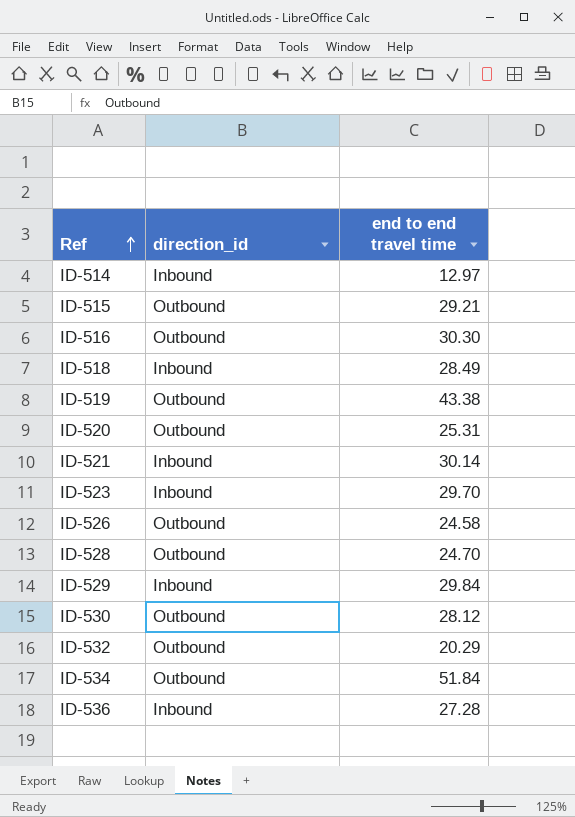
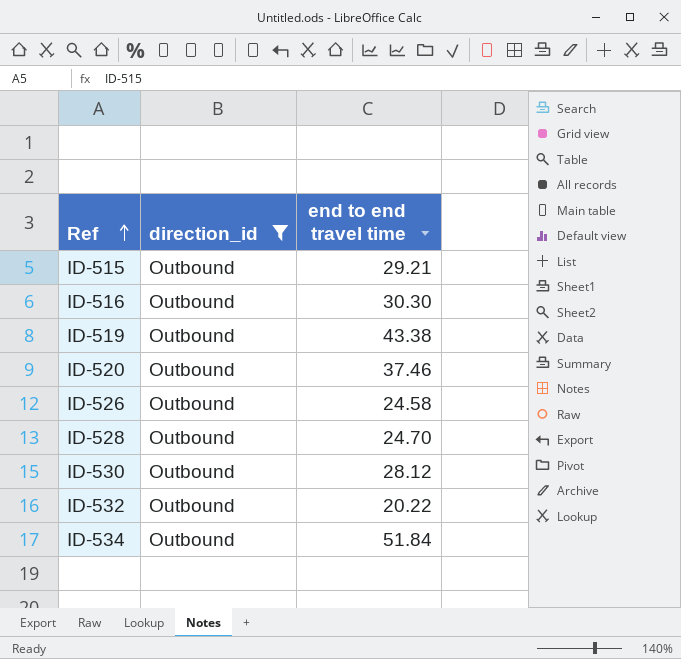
filter: none -> direction_id = Outbound
ID-520 | end to end travel time: 25.31 -> 37.46
ID-532 | end to end travel time: 20.29 -> 20.22

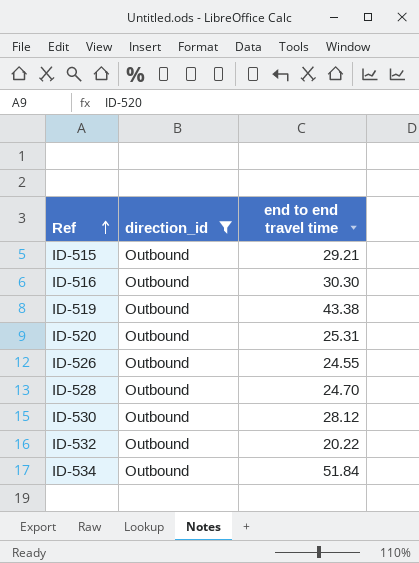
ID-520 | end to end travel time: 37.46 -> 25.31
ID-526 | end to end travel time: 24.58 -> 24.55

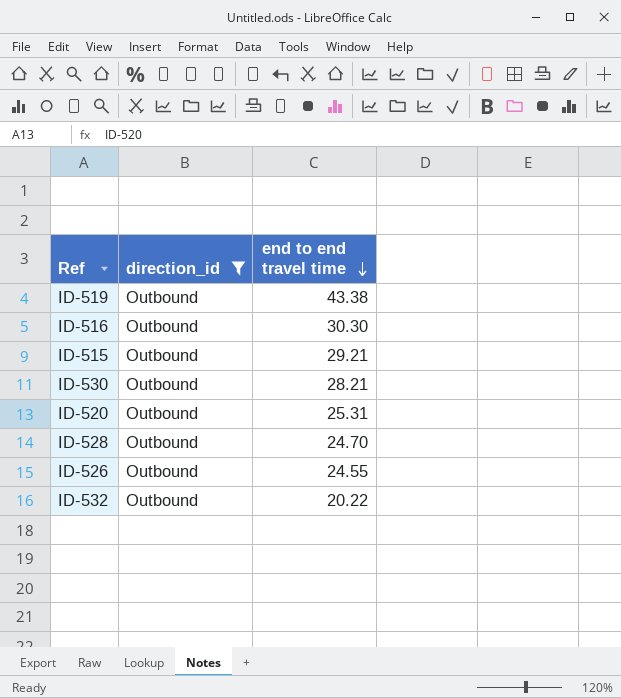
row order: Ref ascending -> end to end travel time descending
row ID-534: Outbound | 51.84 -> none
ID-530 | end to end travel time: 28.12 -> 28.21

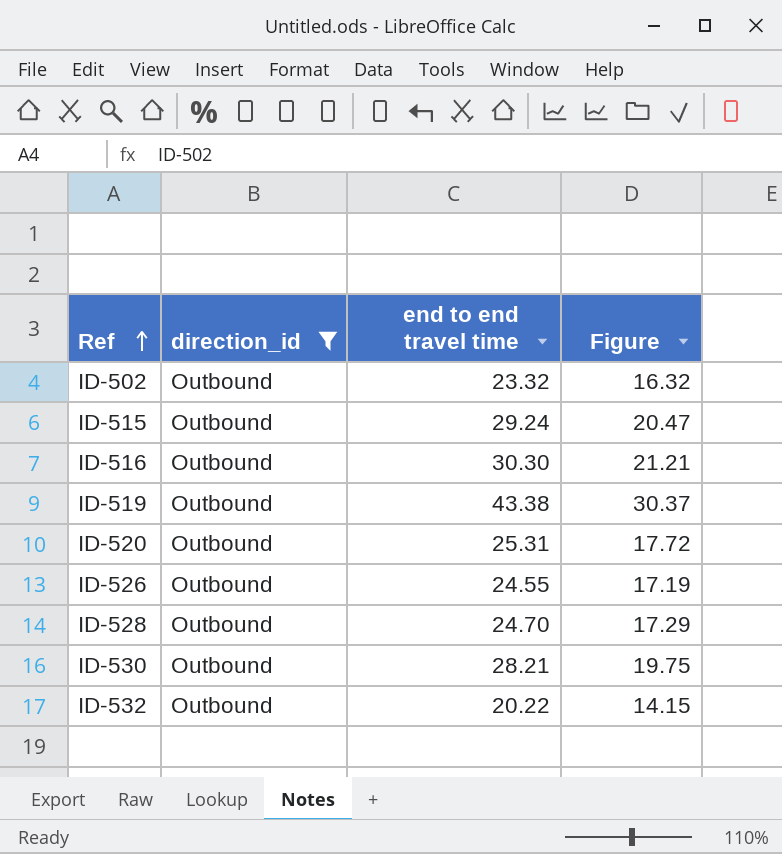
row order: end to end travel time descending -> Ref ascending
column Figure | formula: none -> [end to end travel time] * 0.7
row ID-502: none -> Outbound | 23.32 | 16.32
ID-515 | end to end travel time: 29.21 -> 29.24

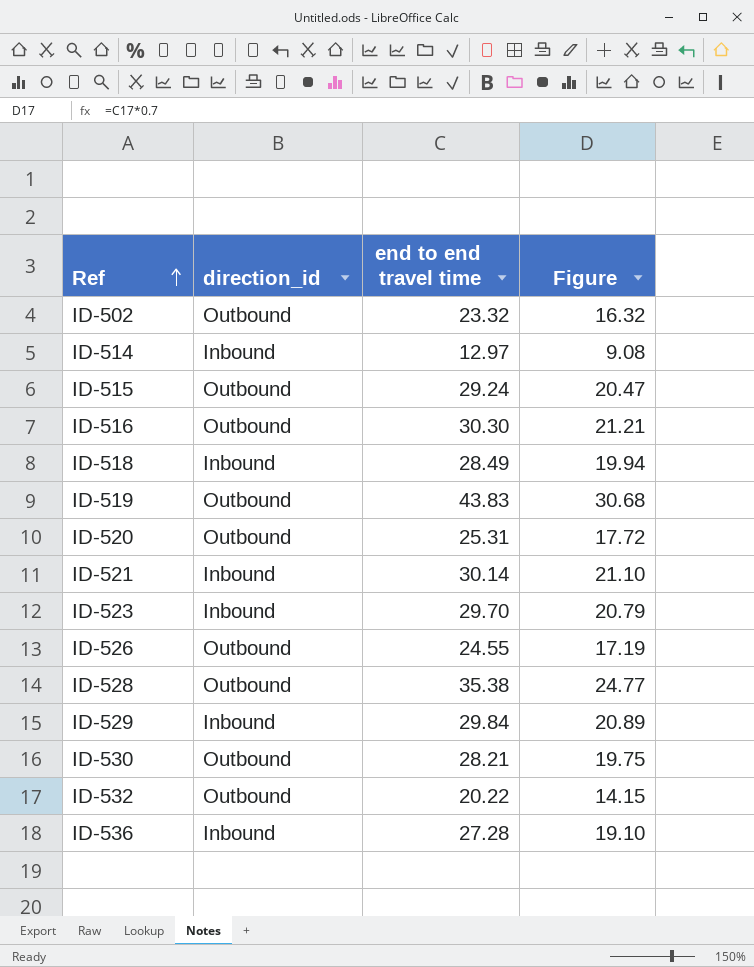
filter: direction_id = Outbound -> none
ID-519 | end to end travel time: 43.38 -> 43.83
ID-519 | Figure: 30.37 -> 30.68
ID-528 | end to end travel time: 24.70 -> 35.38
ID-528 | Figure: 17.29 -> 24.77

